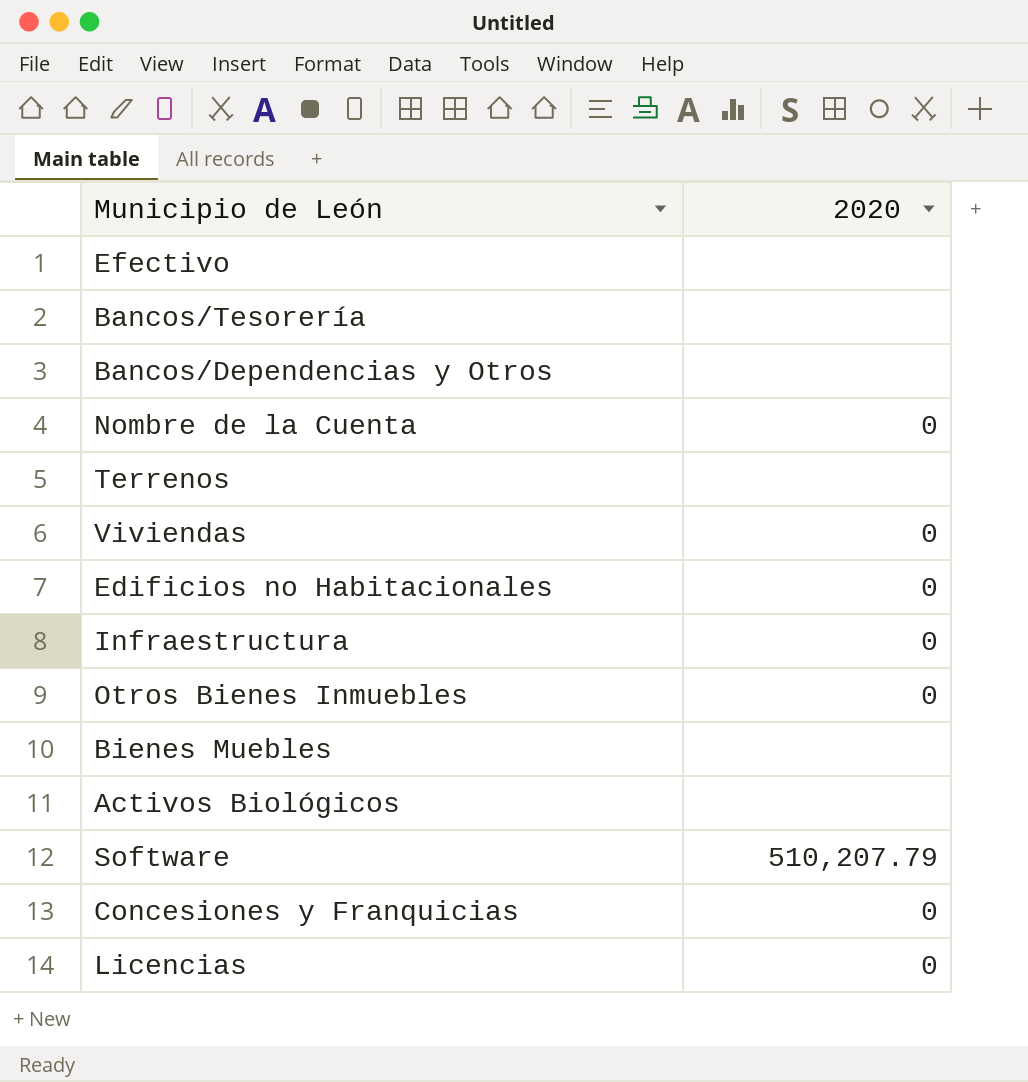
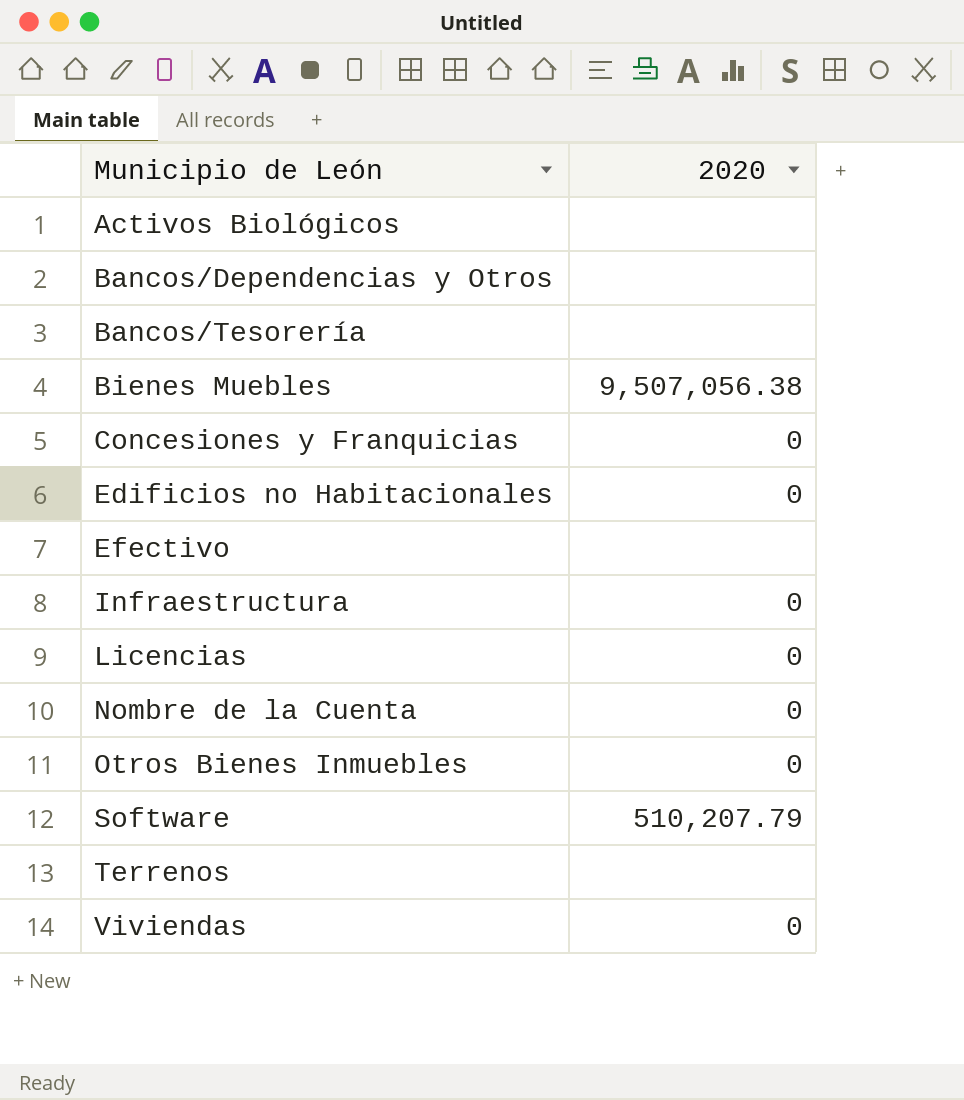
row order: none -> Municipio de León ascending
Bienes Muebles | 2020: none -> 9,507,056.38

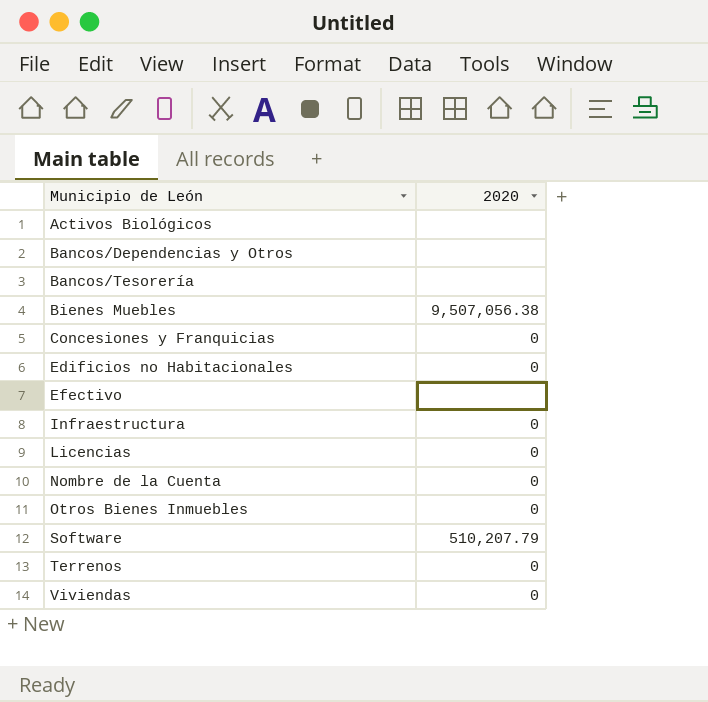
Terrenos | 2020: none -> 0

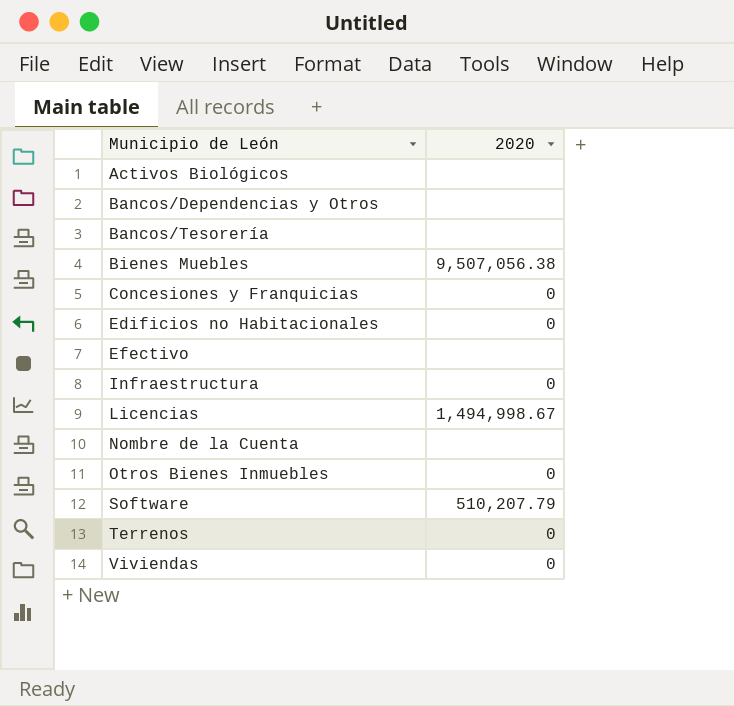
Licencias | 2020: 0 -> 1,494,998.67
Nombre de la Cuenta | 2020: 0 -> none

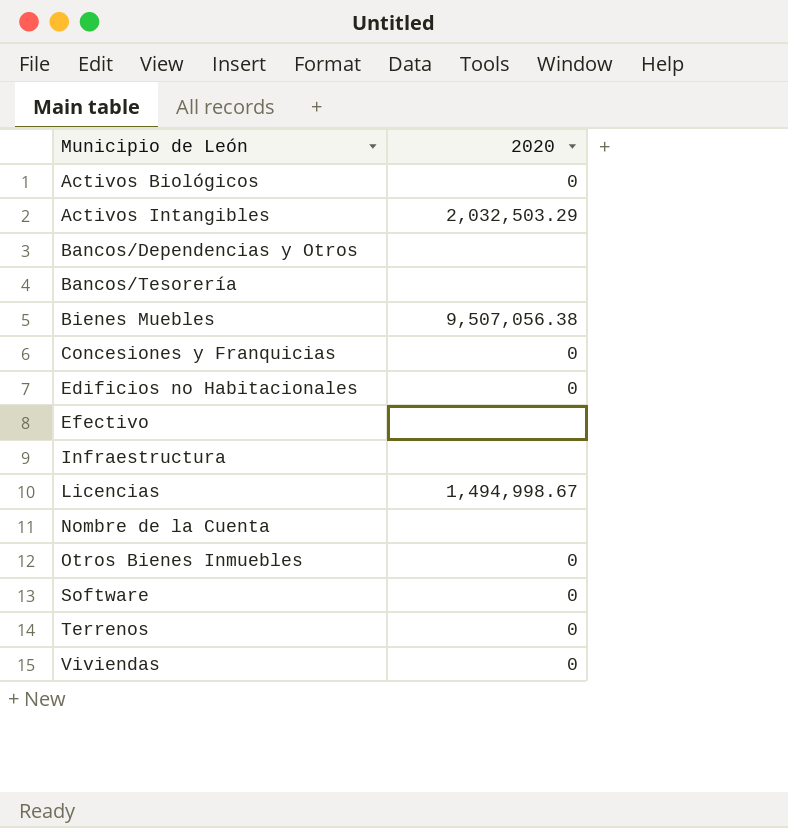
Activos Biológicos | 2020: none -> 0
row Activos Intangibles: none -> 2,032,503.29
Infraestructura | 2020: 0 -> none
Software | 2020: 510,207.79 -> 0

